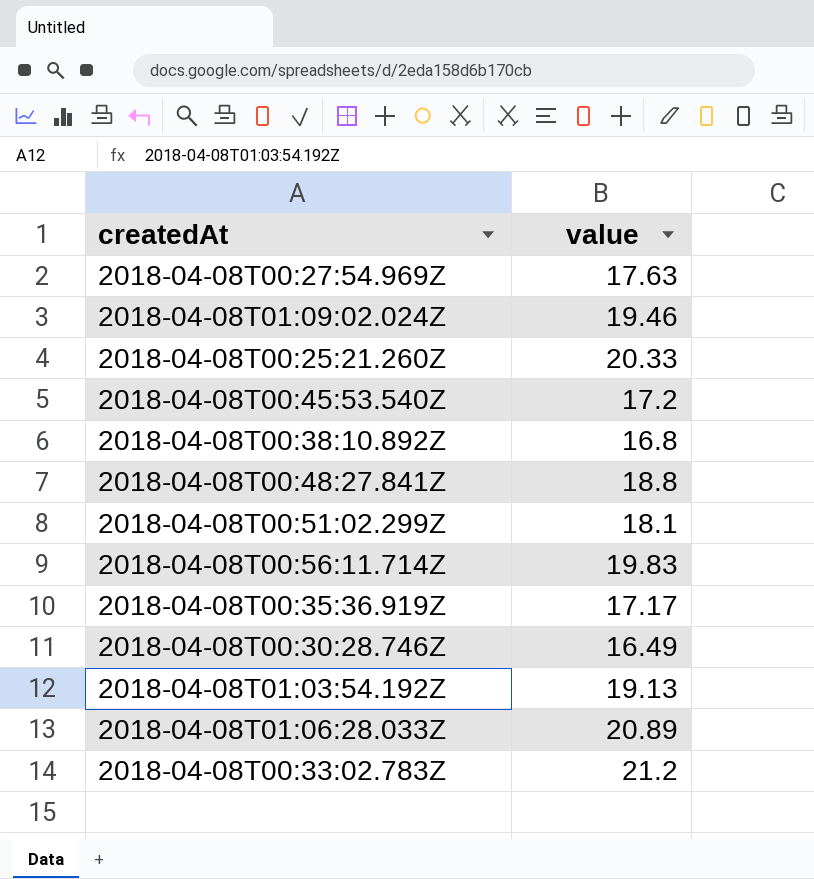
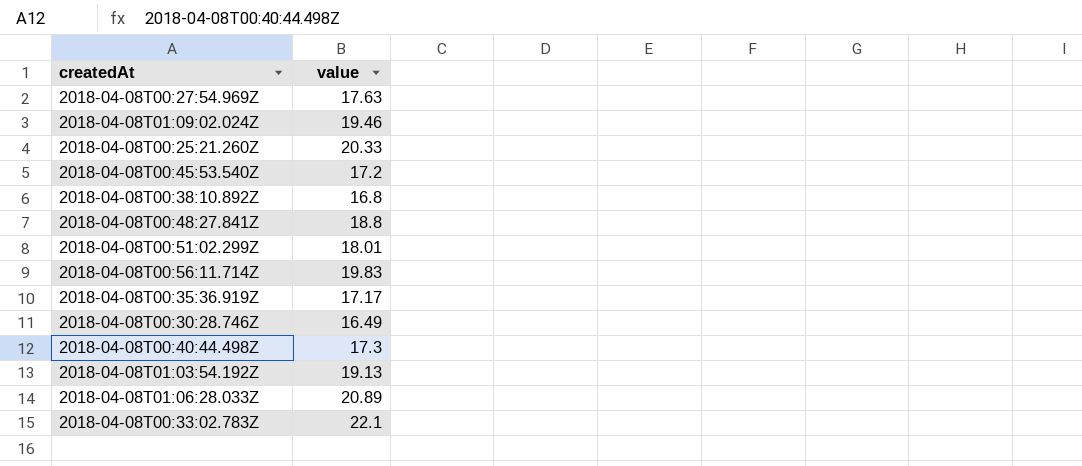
2018-04-08T00:51:02.299Z | value: 18.1 -> 18.01
row 2018-04-08T00:40:44.498Z: none -> 17.3
2018-04-08T00:33:02.783Z | value: 21.2 -> 22.1

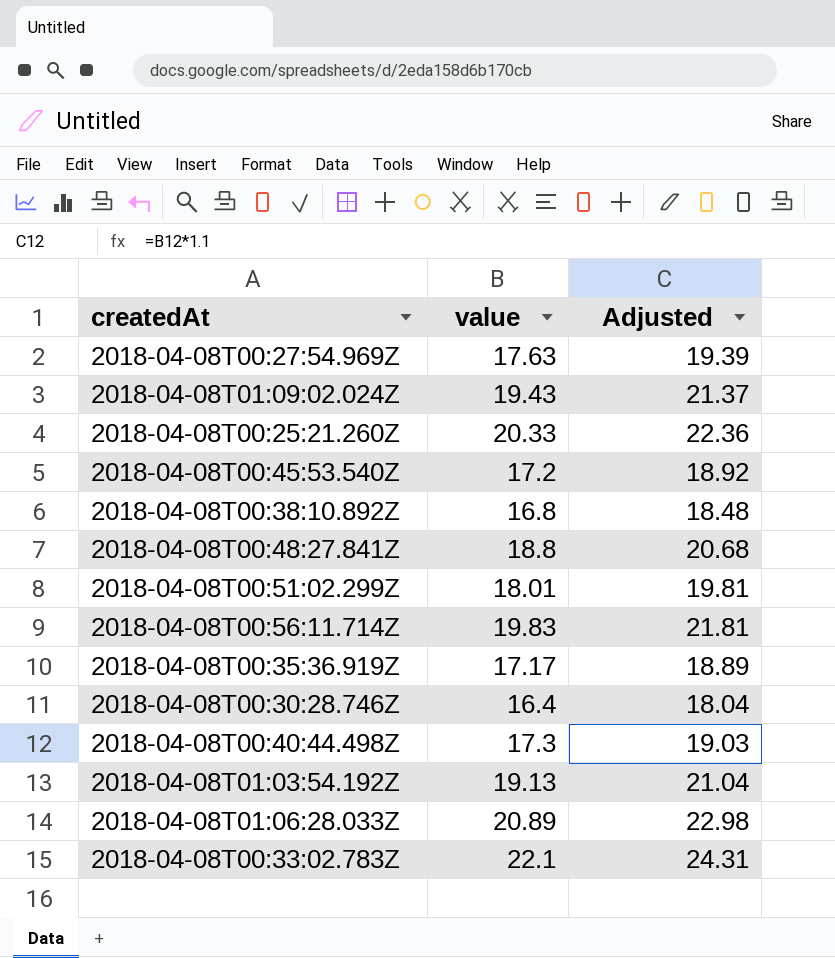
column Adjusted | formula: none -> [value] * 1.1
2018-04-08T01:09:02.024Z | value: 19.46 -> 19.43
2018-04-08T00:30:28.746Z | value: 16.49 -> 16.4

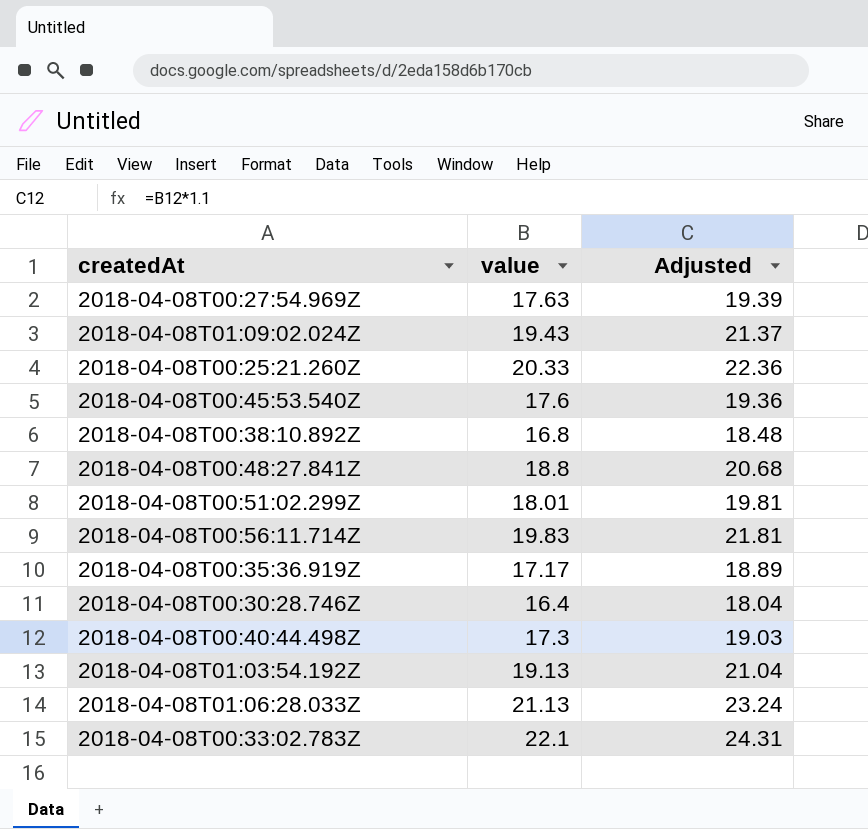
2018-04-08T00:45:53.540Z | value: 17.2 -> 17.6
2018-04-08T00:45:53.540Z | Adjusted: 18.92 -> 19.36
2018-04-08T01:06:28.033Z | value: 20.89 -> 21.13
2018-04-08T01:06:28.033Z | Adjusted: 22.98 -> 23.24

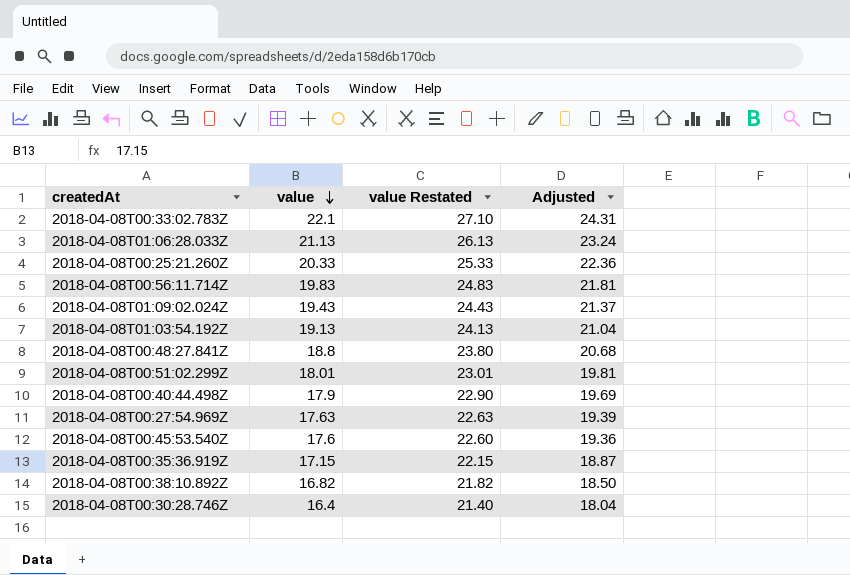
row order: none -> value descending
column value Restated | formula: none -> [value] + 5
2018-04-08T00:40:44.498Z | value: 17.3 -> 17.9
2018-04-08T00:40:44.498Z | Adjusted: 19.03 -> 19.69
2018-04-08T00:35:36.919Z | value: 17.17 -> 17.15
2018-04-08T00:35:36.919Z | Adjusted: 18.89 -> 18.87
2018-04-08T00:38:10.892Z | value: 16.8 -> 16.82
2018-04-08T00:38:10.892Z | Adjusted: 18.48 -> 18.50

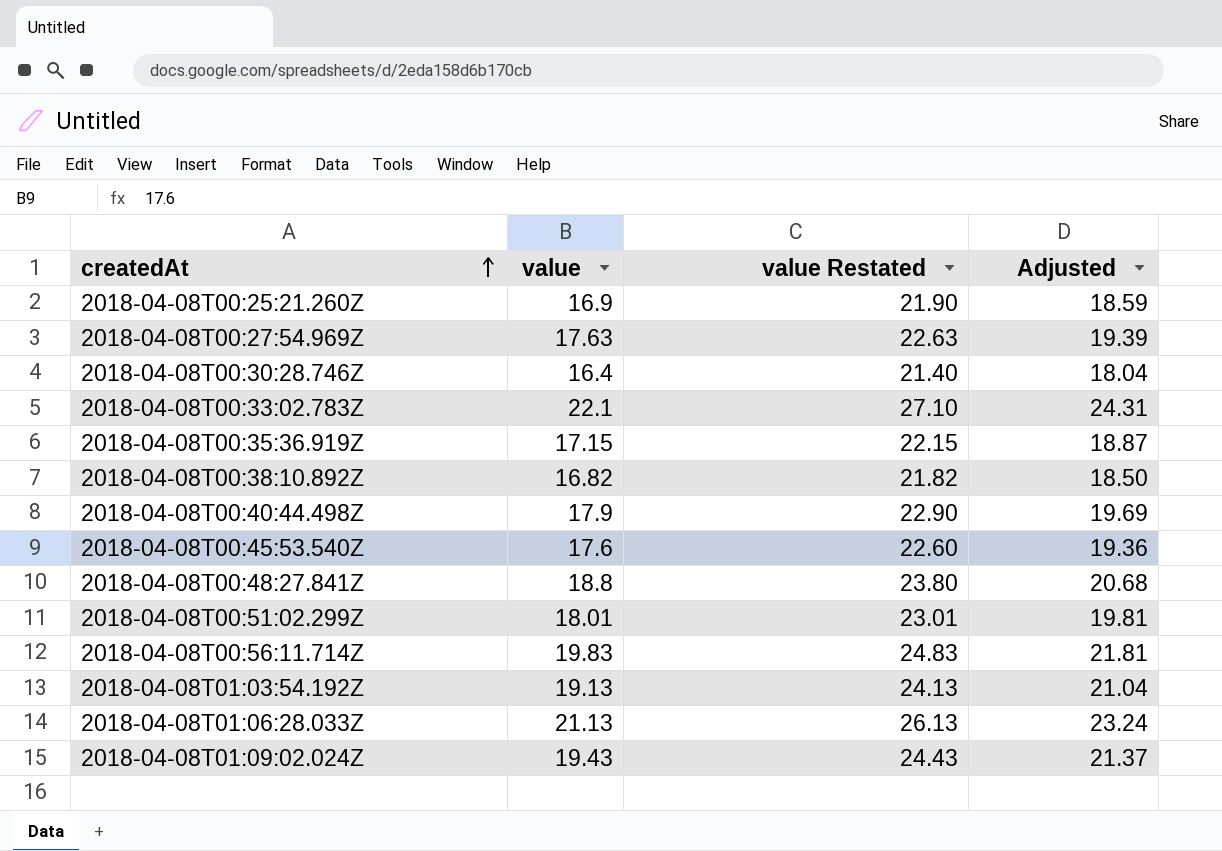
row order: value descending -> createdAt ascending
2018-04-08T00:25:21.260Z | value: 20.33 -> 16.9
2018-04-08T00:25:21.260Z | value Restated: 25.33 -> 21.90
2018-04-08T00:25:21.260Z | Adjusted: 22.36 -> 18.59

